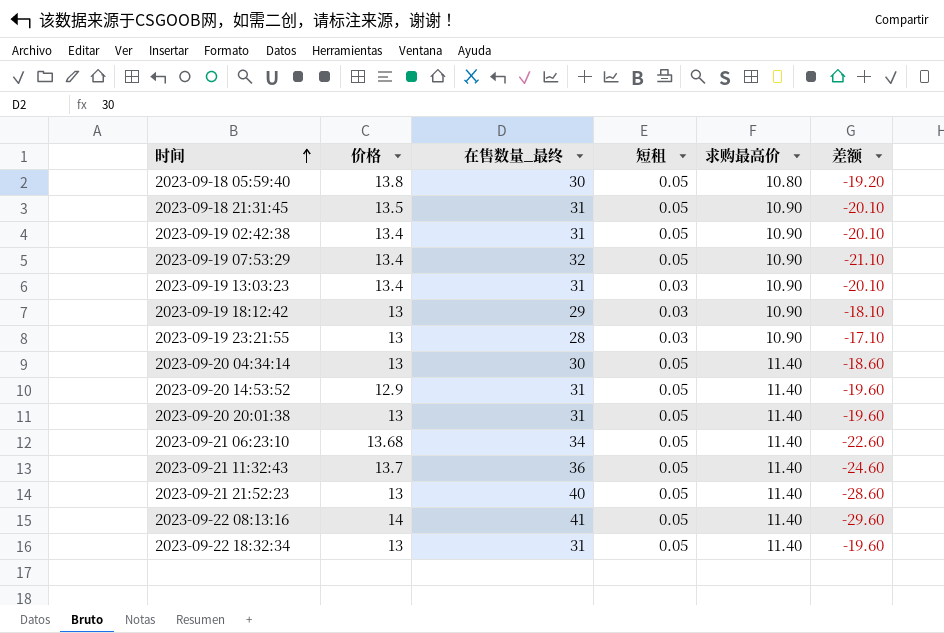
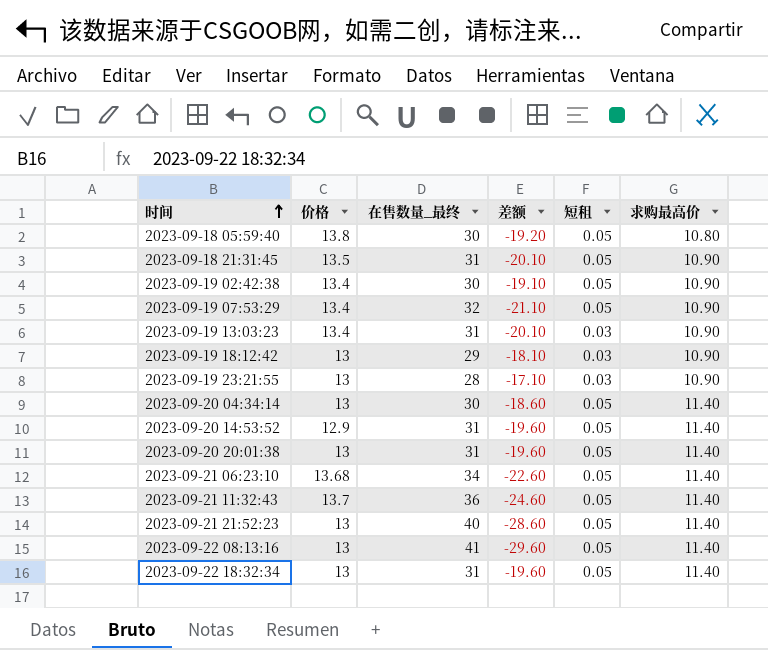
column 差额 | position: 6 -> 4
2023-09-19 02:42:38 | 在售数量_最终: 31 -> 30
2023-09-19 02:42:38 | 差额: -20.10 -> -19.10
2023-09-22 08:13:16 | 价格: 14 -> 13

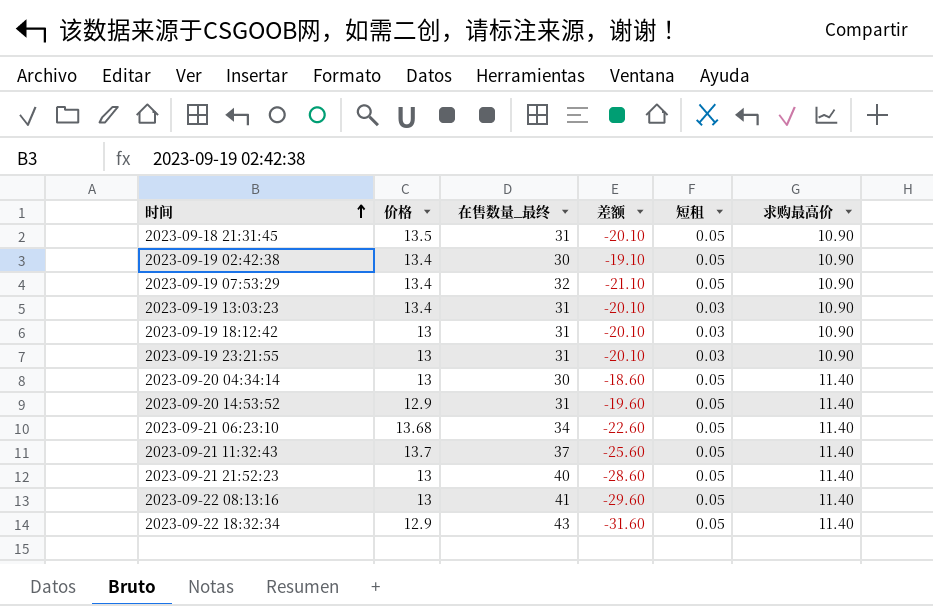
row 2023-09-18 05:59:40: 13.8 | 30 | -19.20 | 0.05 | 10.80 -> none
row 2023-09-20 20:01:38: 13 | 31 | -19.60 | 0.05 | 11.40 -> none
2023-09-19 18:12:42 | 在售数量_最终: 29 -> 31
2023-09-19 18:12:42 | 差额: -18.10 -> -20.10
2023-09-19 23:21:55 | 在售数量_最终: 28 -> 31
2023-09-19 23:21:55 | 差额: -17.10 -> -20.10
2023-09-21 11:32:43 | 在售数量_最终: 36 -> 37
2023-09-21 11:32:43 | 差额: -24.60 -> -25.60
2023-09-22 18:32:34 | 价格: 13 -> 12.9
2023-09-22 18:32:34 | 在售数量_最终: 31 -> 43
2023-09-22 18:32:34 | 差额: -19.60 -> -31.60

